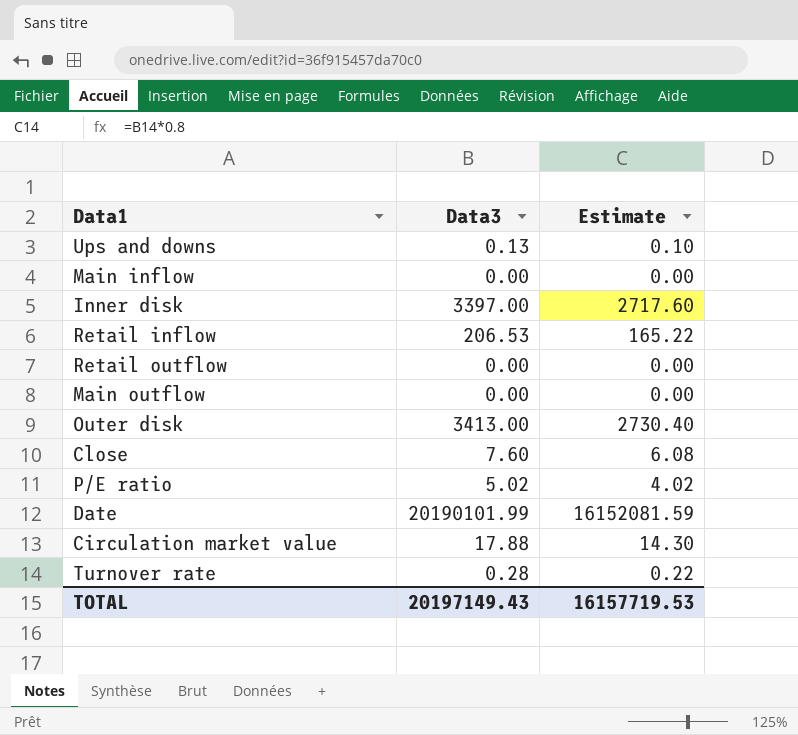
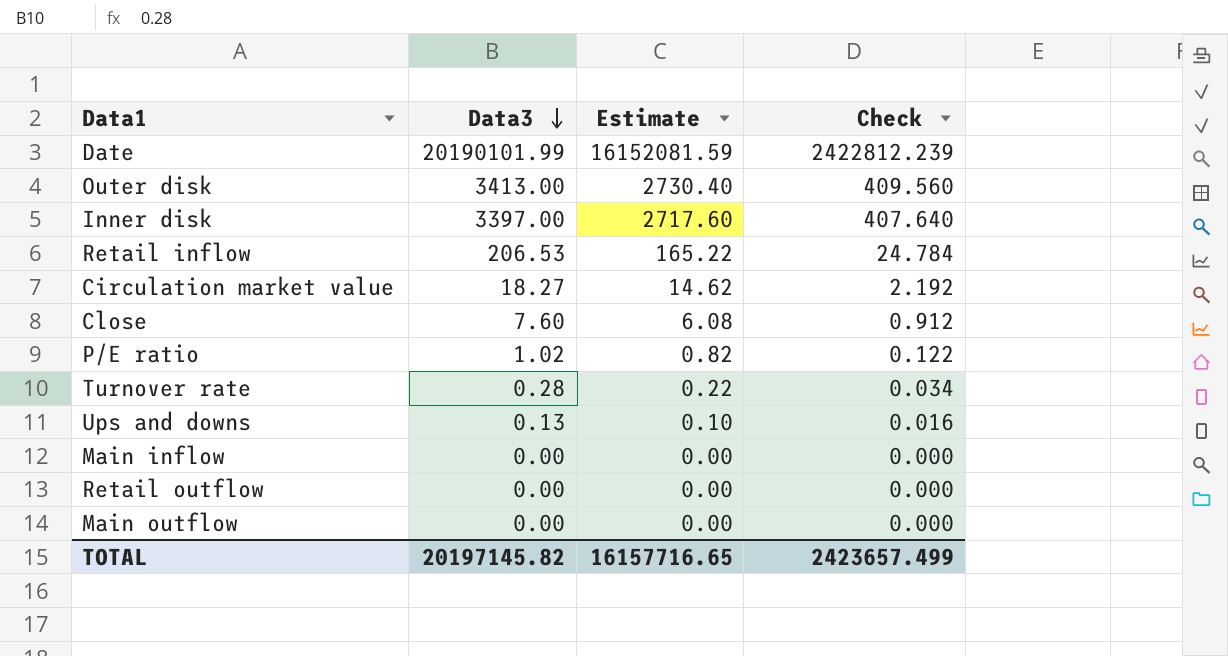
row order: none -> Data3 descending
column Check | formula: none -> [Data3] * 0.12
Circulation market value | Data3: 17.88 -> 18.27
Circulation market value | Estimate: 14.30 -> 14.62
P/E ratio | Data3: 5.02 -> 1.02
P/E ratio | Estimate: 4.02 -> 0.82
TOTAL | Data3: 20197149.43 -> 20197145.82
TOTAL | Estimate: 16157719.53 -> 16157716.65

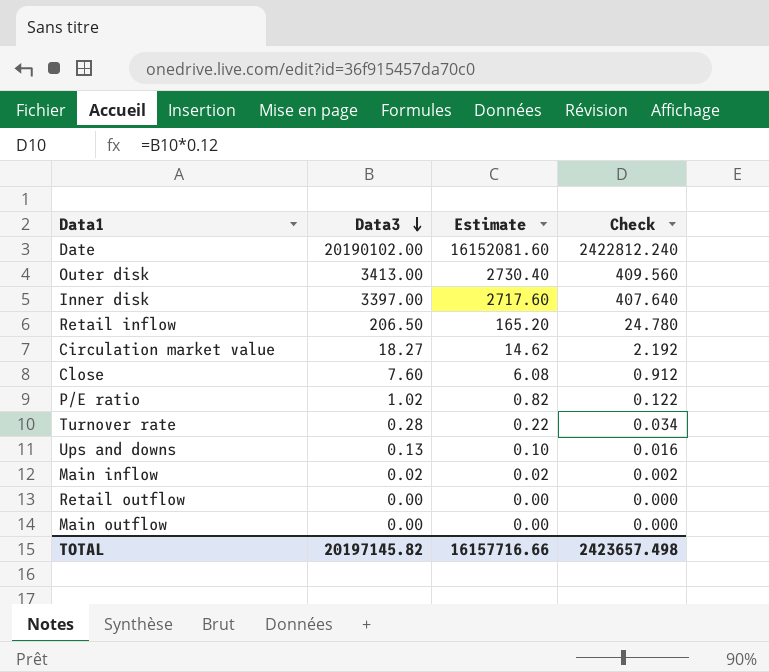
Date | Data3: 20190101.99 -> 20190102.00
Date | Estimate: 16152081.59 -> 16152081.60
Date | Check: 2422812.239 -> 2422812.240
Retail inflow | Data3: 206.53 -> 206.50
Retail inflow | Estimate: 165.22 -> 165.20
Retail inflow | Check: 24.784 -> 24.780
Main inflow | Data3: 0.00 -> 0.02
Main inflow | Estimate: 0.00 -> 0.02
Main inflow | Check: 0.000 -> 0.002
TOTAL | Estimate: 16157716.65 -> 16157716.66
TOTAL | Check: 2423657.499 -> 2423657.498

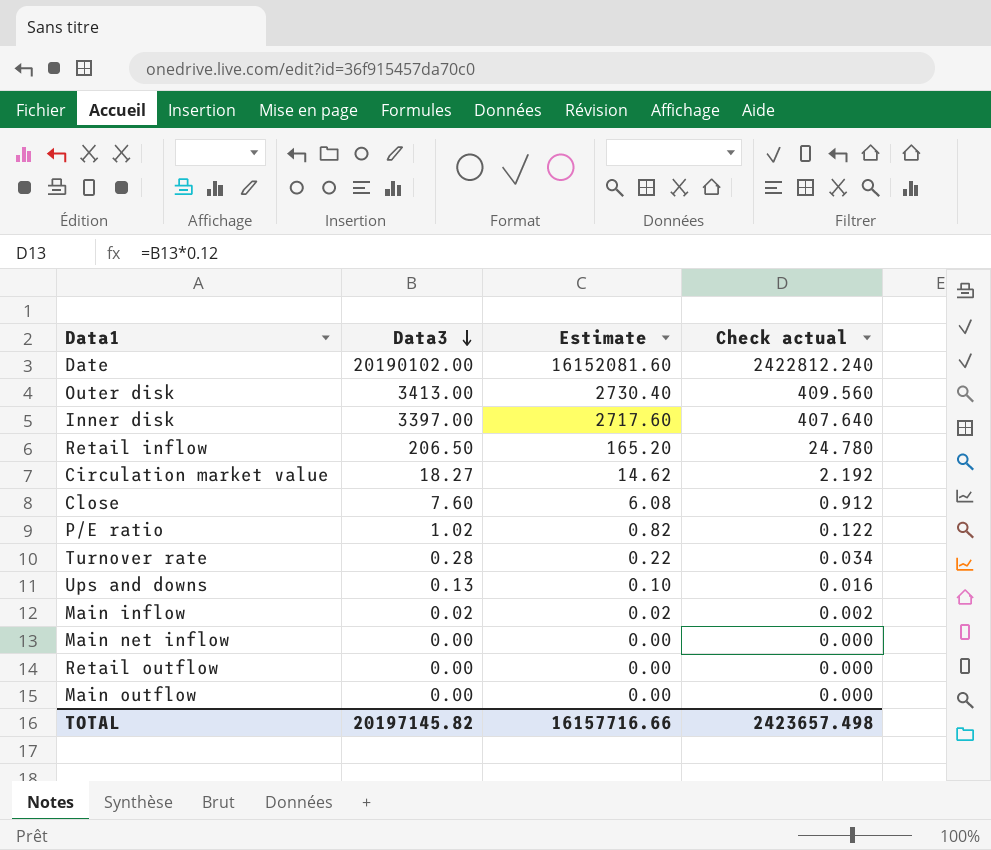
column name: Check -> Check actual
row Main net inflow: none -> 0.00 | 0.00 | 0.000

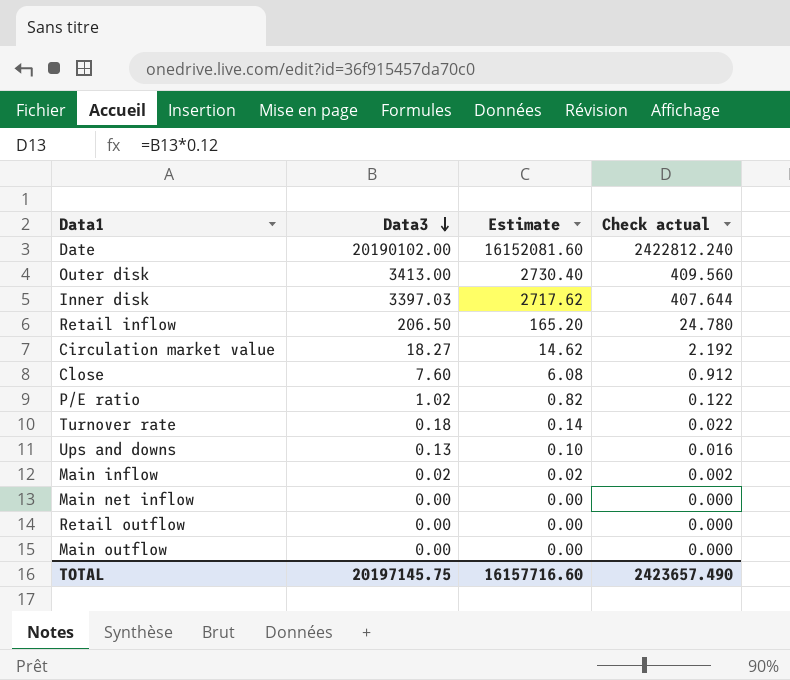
Inner disk | Data3: 3397.00 -> 3397.03
Inner disk | Estimate: 2717.60 -> 2717.62
Inner disk | Check actual: 407.640 -> 407.644
Turnover rate | Data3: 0.28 -> 0.18
Turnover rate | Estimate: 0.22 -> 0.14
Turnover rate | Check actual: 0.034 -> 0.022
TOTAL | Data3: 20197145.82 -> 20197145.75
TOTAL | Estimate: 16157716.66 -> 16157716.60
TOTAL | Check actual: 2423657.498 -> 2423657.490

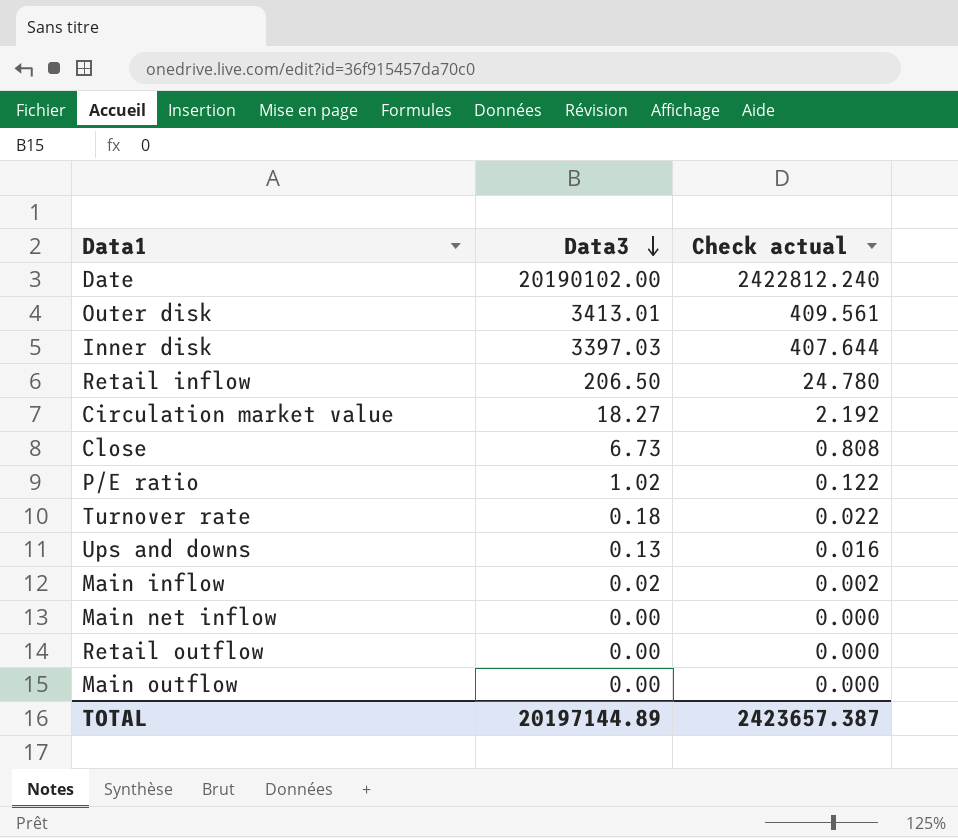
column Estimate | formula: [Data3] * 0.8 -> none
Outer disk | Data3: 3413.00 -> 3413.01
Outer disk | Check actual: 409.560 -> 409.561
Close | Data3: 7.60 -> 6.73
Close | Check actual: 0.912 -> 0.808
TOTAL | Data3: 20197145.75 -> 20197144.89
TOTAL | Check actual: 2423657.490 -> 2423657.387

